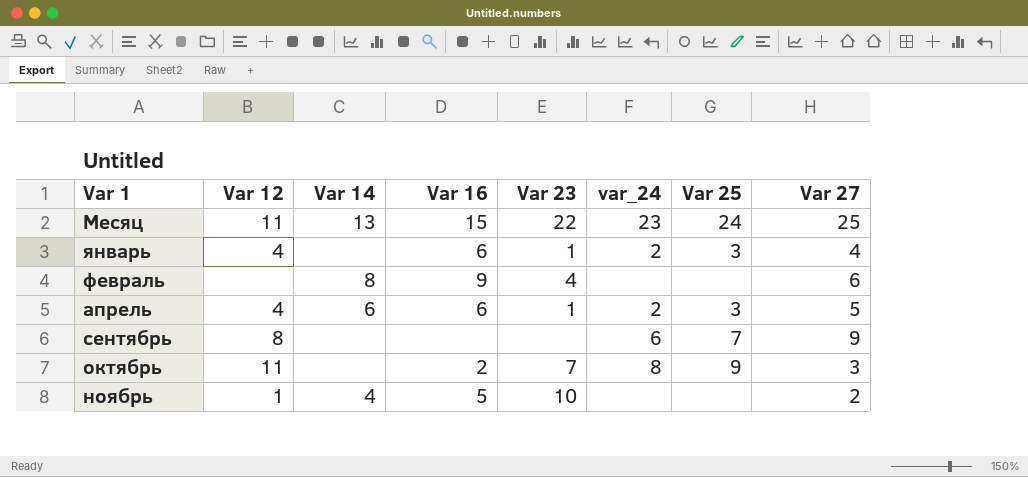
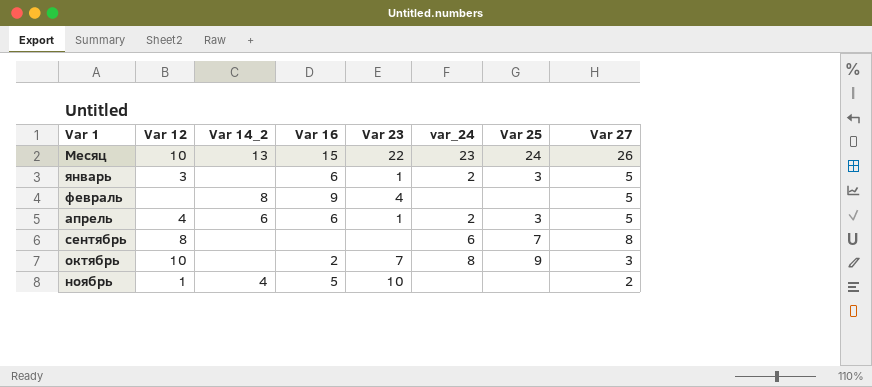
column name: Var 14 -> Var 14_2
Месяц | Var 12: 11 -> 10
Месяц | Var 27: 25 -> 26
январь | Var 12: 4 -> 3
январь | Var 27: 4 -> 5
февраль | Var 27: 6 -> 5
сентябрь | Var 27: 9 -> 8
октябрь | Var 12: 11 -> 10

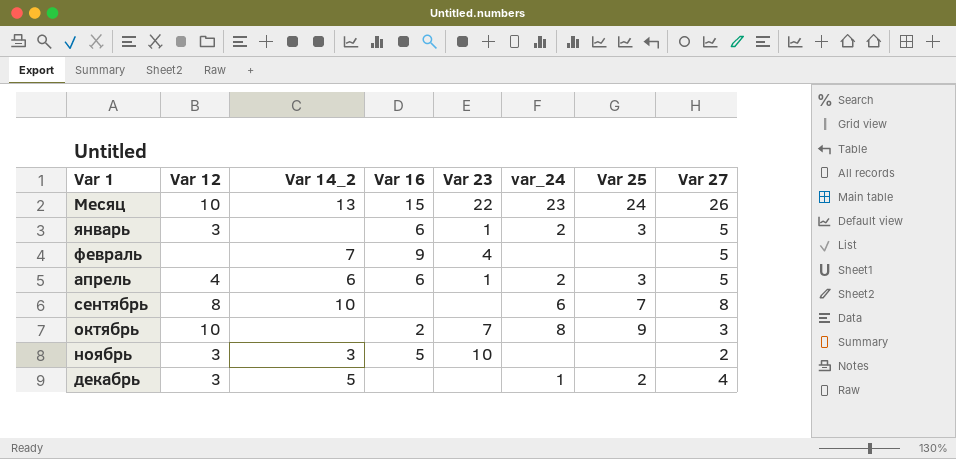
февраль | Var 14_2: 8 -> 7
сентябрь | Var 14_2: none -> 10
ноябрь | Var 12: 1 -> 3
ноябрь | Var 14_2: 4 -> 3
row декабрь: none -> 3 | 5 | none | none | 1 | 2 | 4

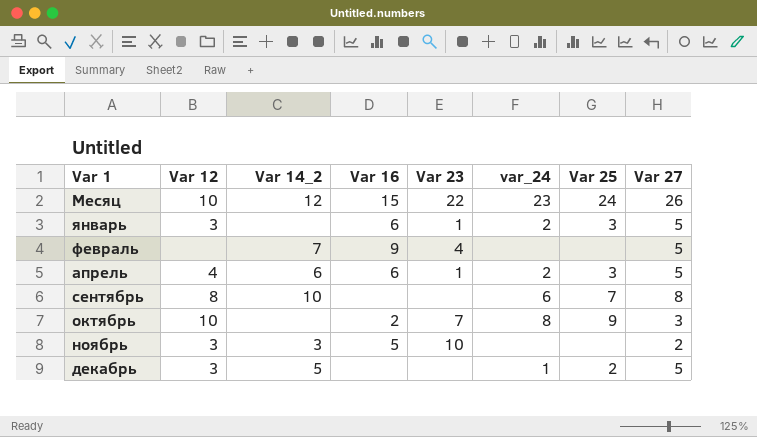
Месяц | Var 14_2: 13 -> 12
декабрь | Var 27: 4 -> 5

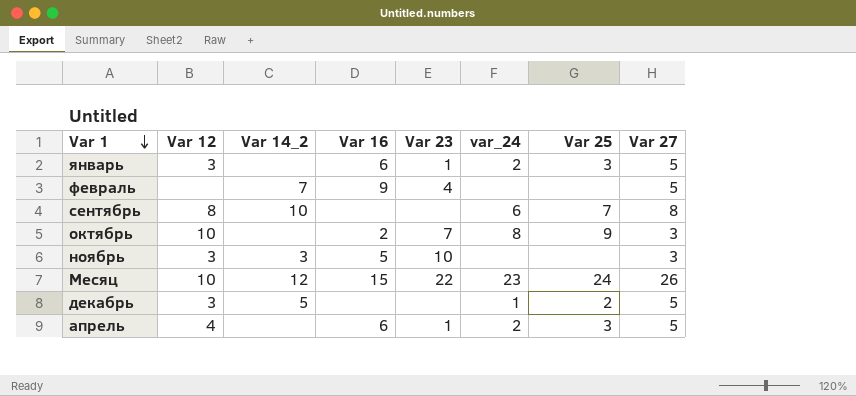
row order: none -> Var 1 descending
ноябрь | Var 27: 2 -> 3
апрель | Var 14_2: 6 -> none

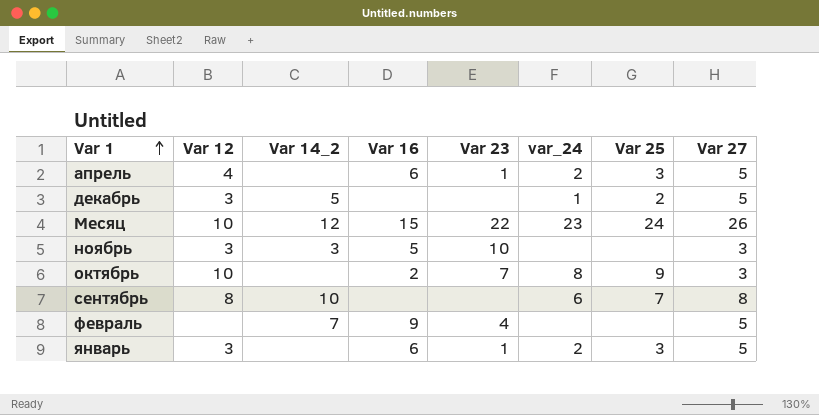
row order: Var 1 descending -> Var 1 ascending

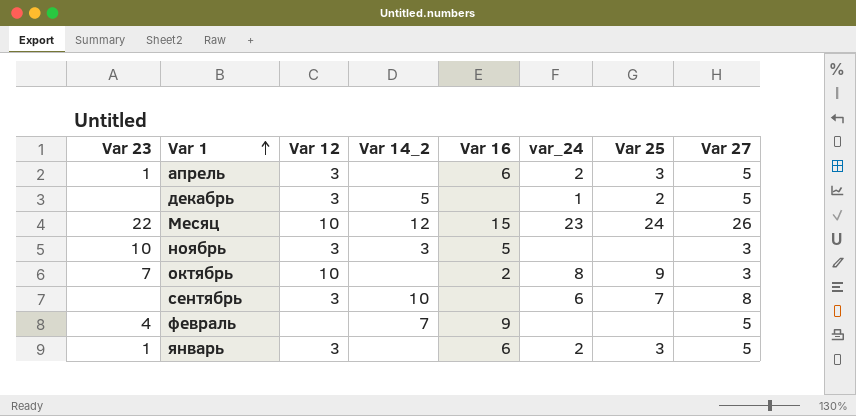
column Var 23 | position: 5 -> 1
апрель | Var 12: 4 -> 3
сентябрь | Var 12: 8 -> 3

